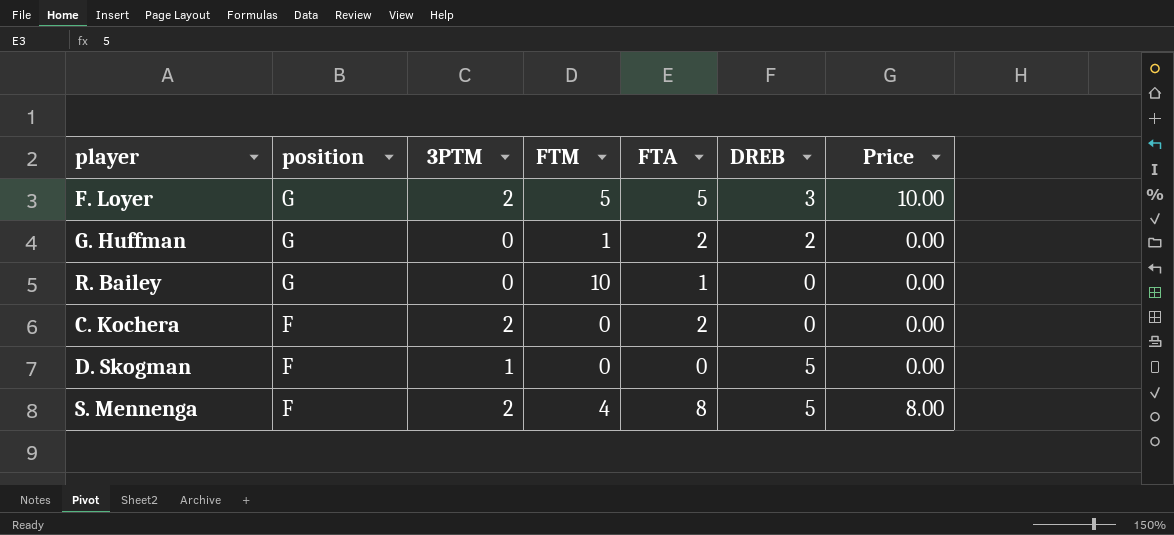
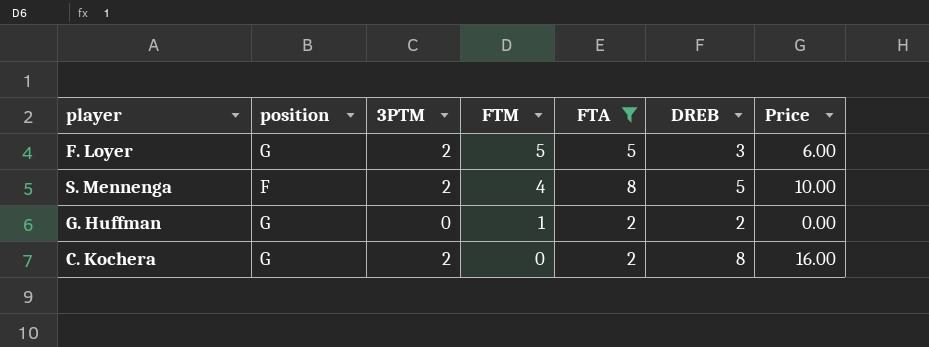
filter: none -> FTA >= 2
row order: position descending -> FTM descending
column Price | formula: [3PTM] * [FTM] -> [3PTM] * [DREB]
C. Kochera | position: F -> G
C. Kochera | DREB: 0 -> 8

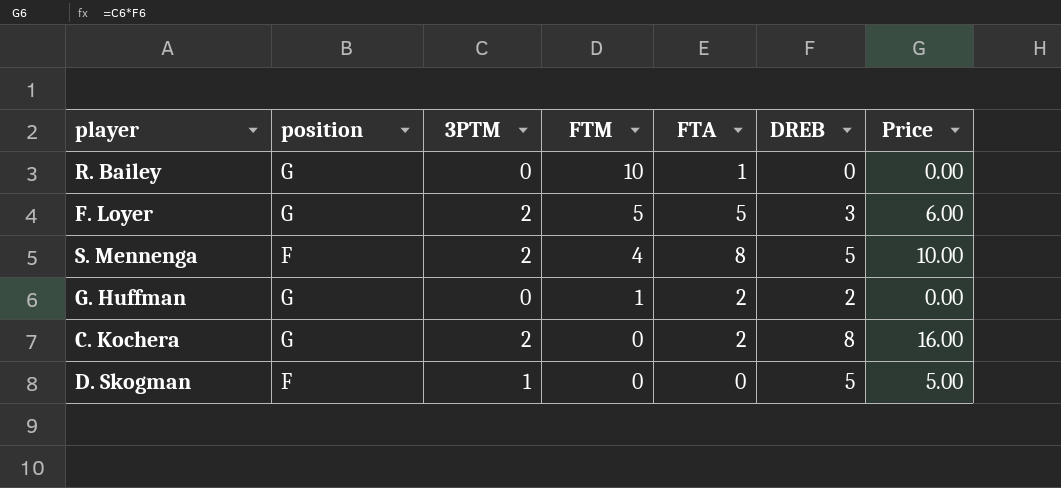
filter: FTA >= 2 -> none

